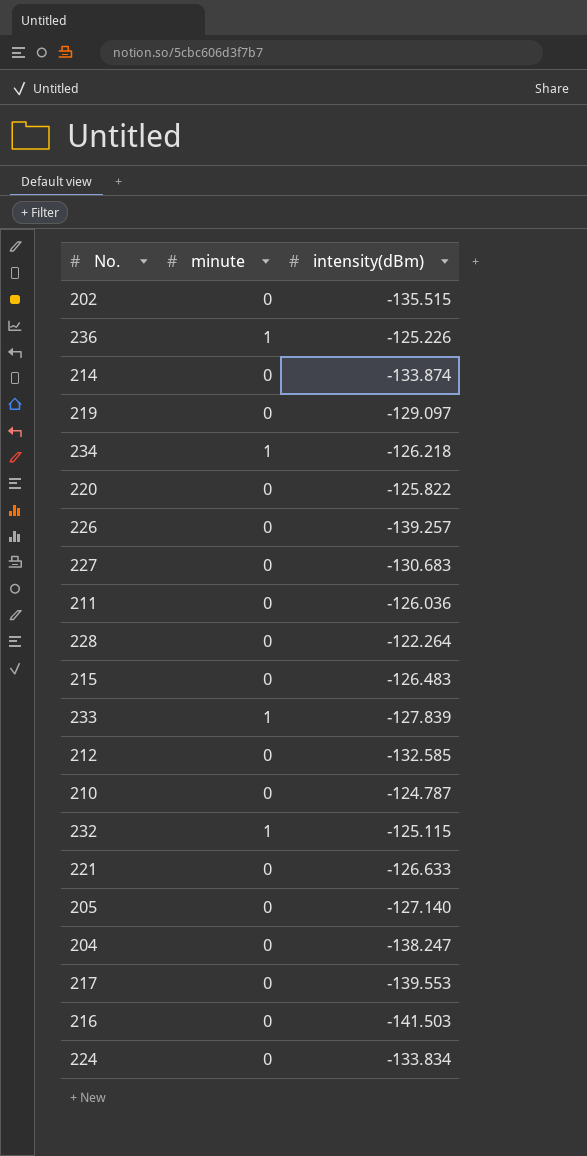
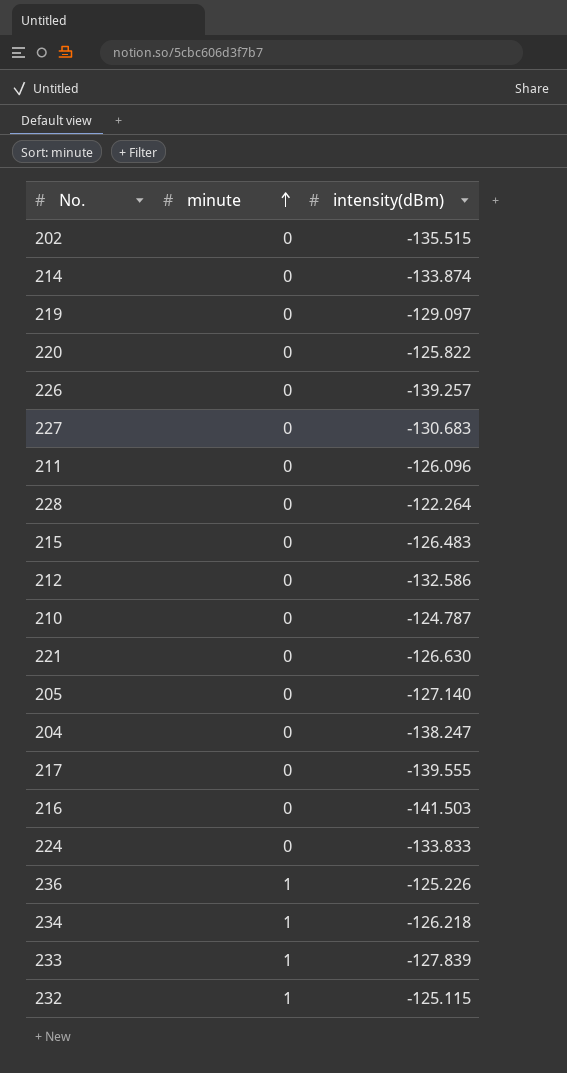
row order: none -> minute ascending
211 | intensity(dBm): -126.036 -> -126.096
212 | intensity(dBm): -132.585 -> -132.586
221 | intensity(dBm): -126.633 -> -126.630
217 | intensity(dBm): -139.553 -> -139.555
224 | intensity(dBm): -133.834 -> -133.833

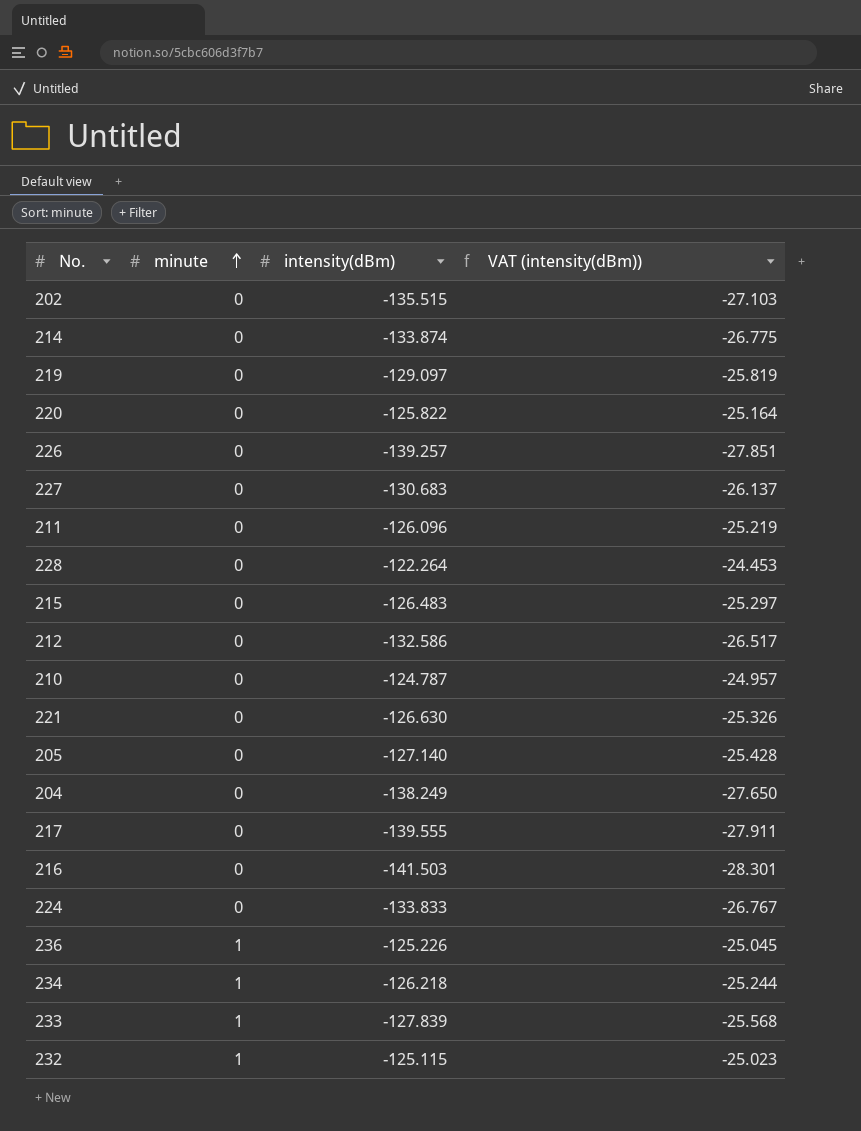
column VAT (intensity(dBm)) | formula: none -> [intensity(dBm)] * 0.2
204 | intensity(dBm): -138.247 -> -138.249

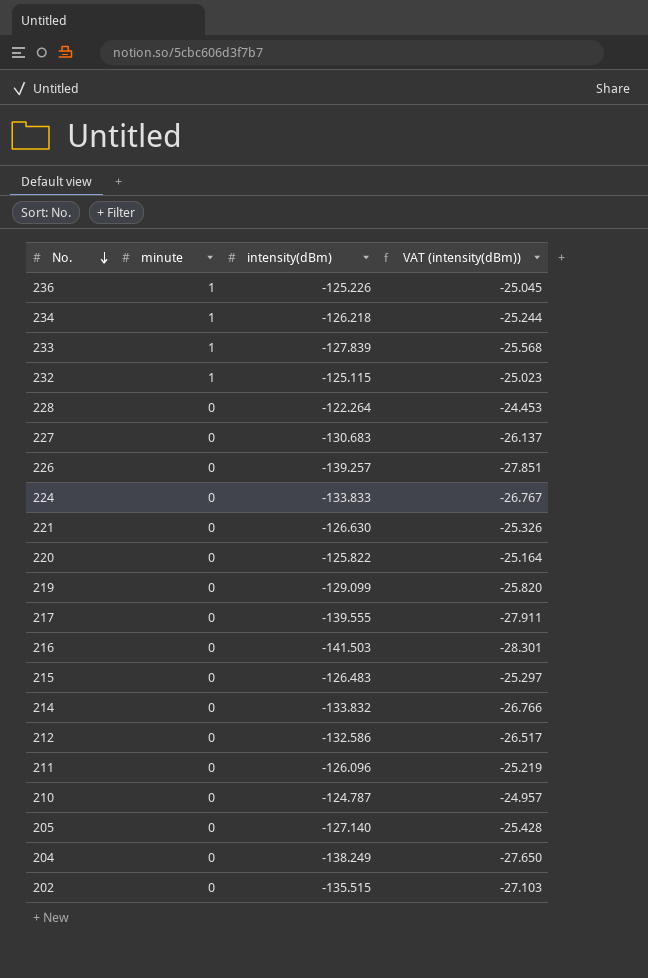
row order: minute ascending -> No. descending
219 | intensity(dBm): -129.097 -> -129.099
219 | VAT (intensity(dBm)): -25.819 -> -25.820
214 | intensity(dBm): -133.874 -> -133.832
214 | VAT (intensity(dBm)): -26.775 -> -26.766

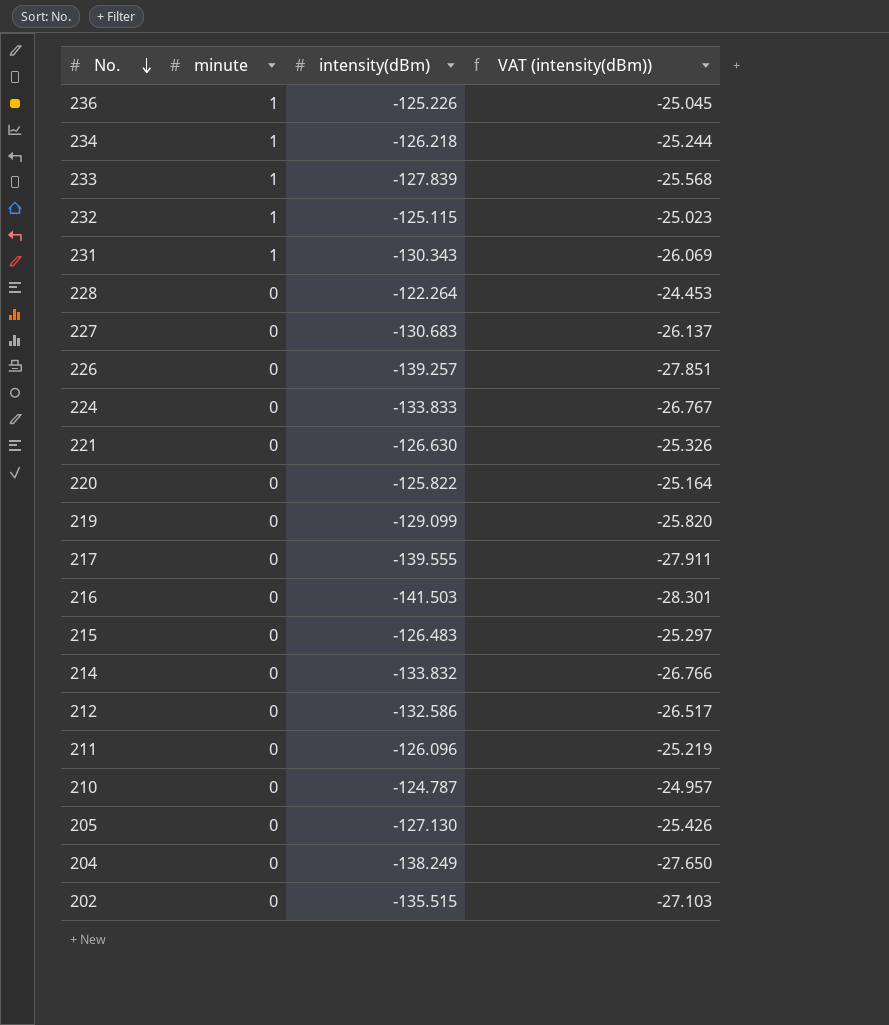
row 231: none -> 1 | -130.343 | -26.069
205 | intensity(dBm): -127.140 -> -127.130
205 | VAT (intensity(dBm)): -25.428 -> -25.426

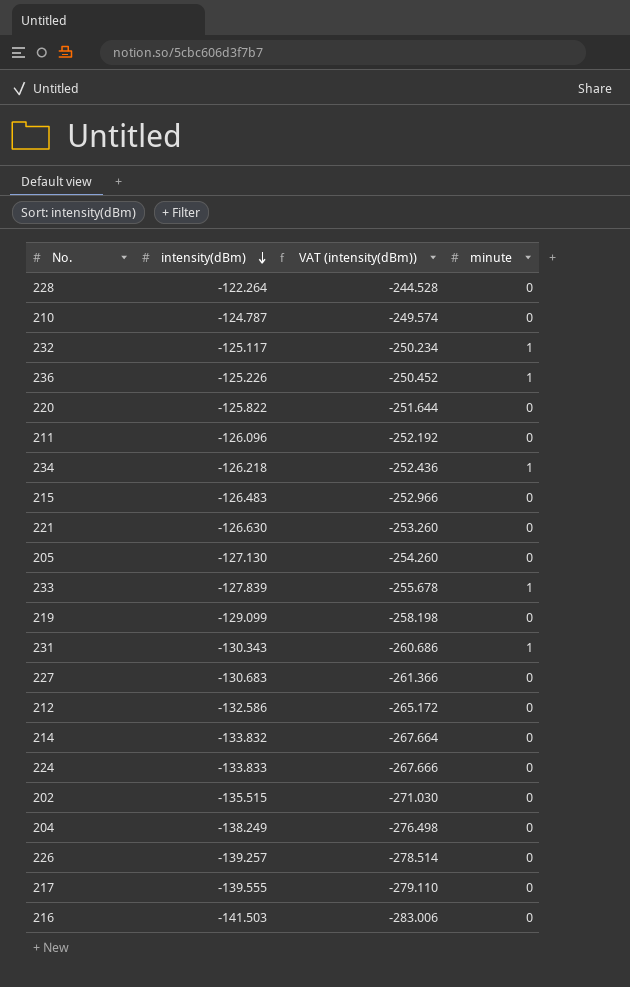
row order: No. descending -> intensity(dBm) descending
column VAT (intensity(dBm)) | formula: [intensity(dBm)] * 0.2 -> [intensity(dBm)] * 2
column minute | position: 2 -> 4
232 | intensity(dBm): -125.115 -> -125.117

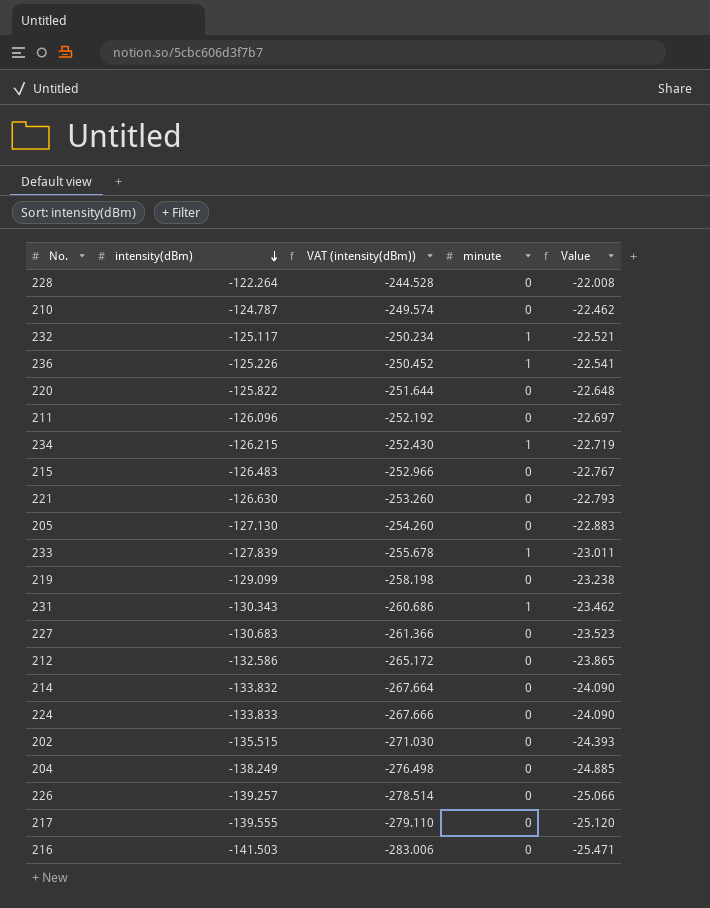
column Value | formula: none -> [intensity(dBm)] * 0.18
234 | intensity(dBm): -126.218 -> -126.215
234 | VAT (intensity(dBm)): -252.436 -> -252.430

